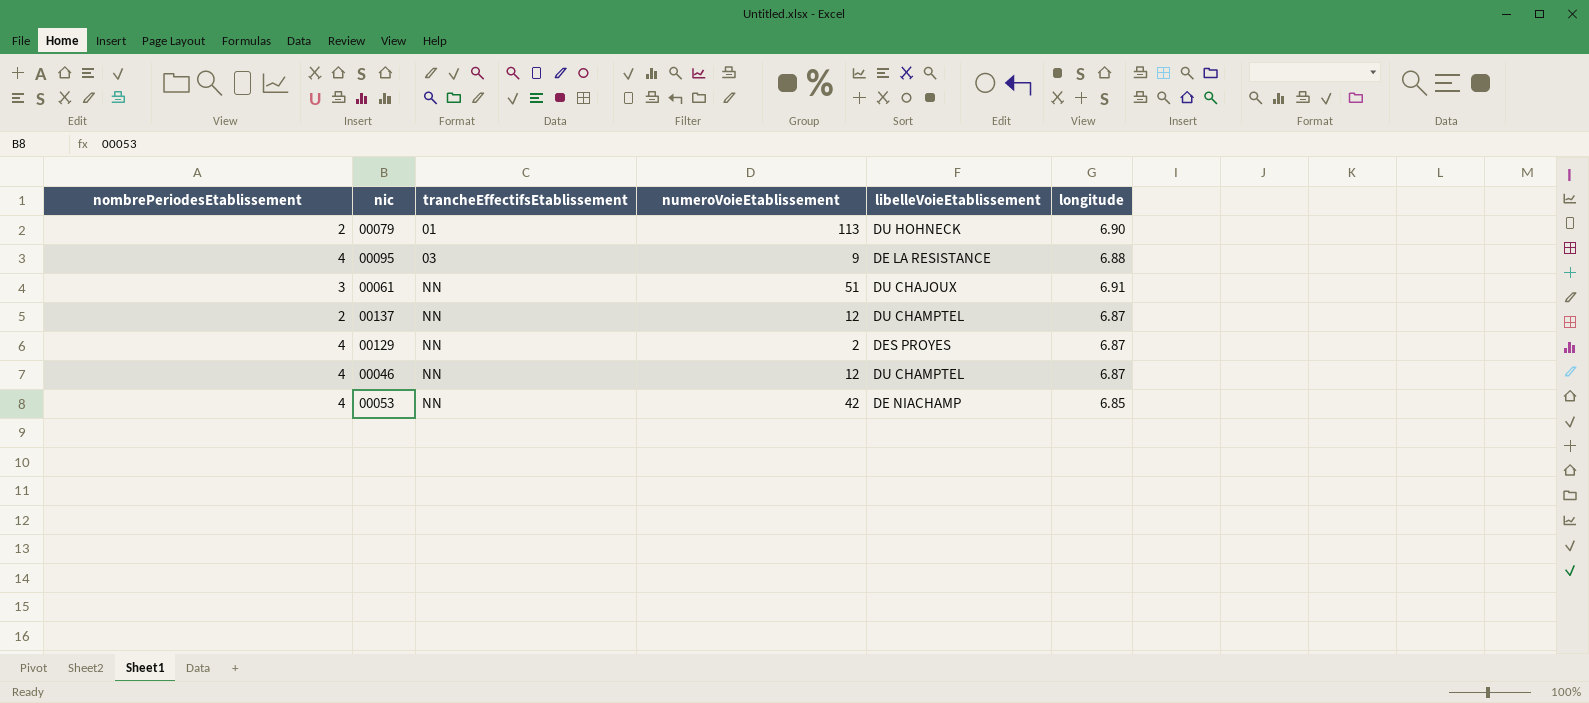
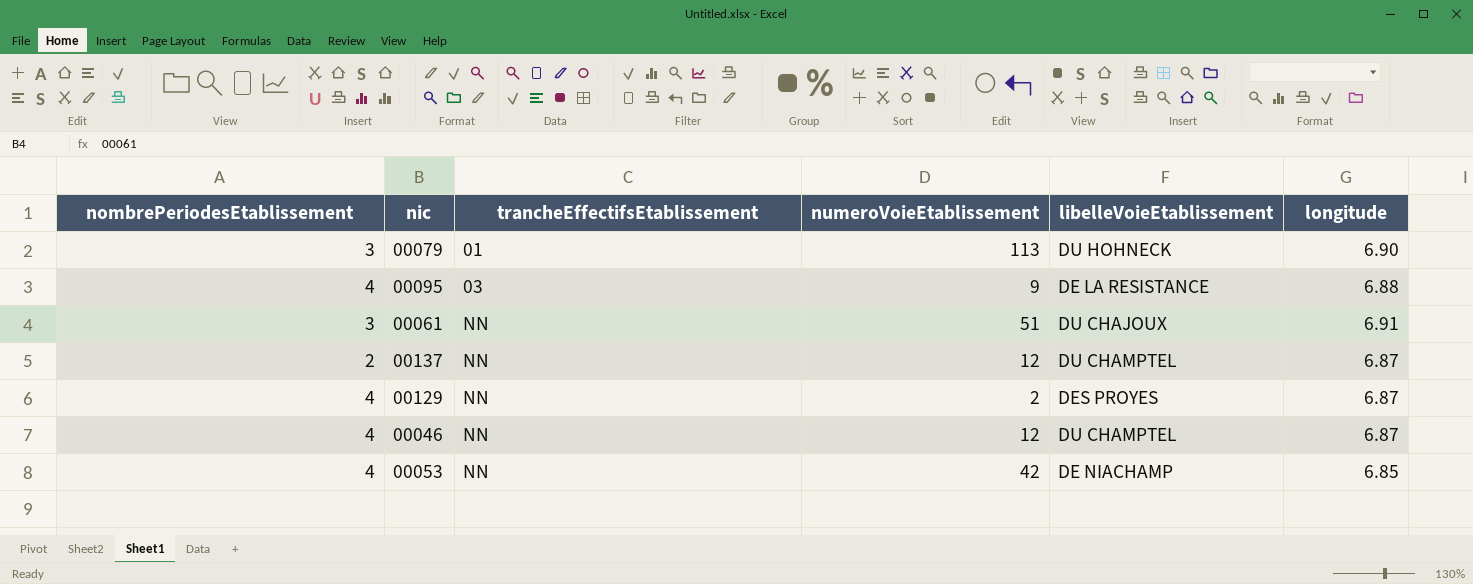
00079 | nombrePeriodesEtablissement: 2 -> 3

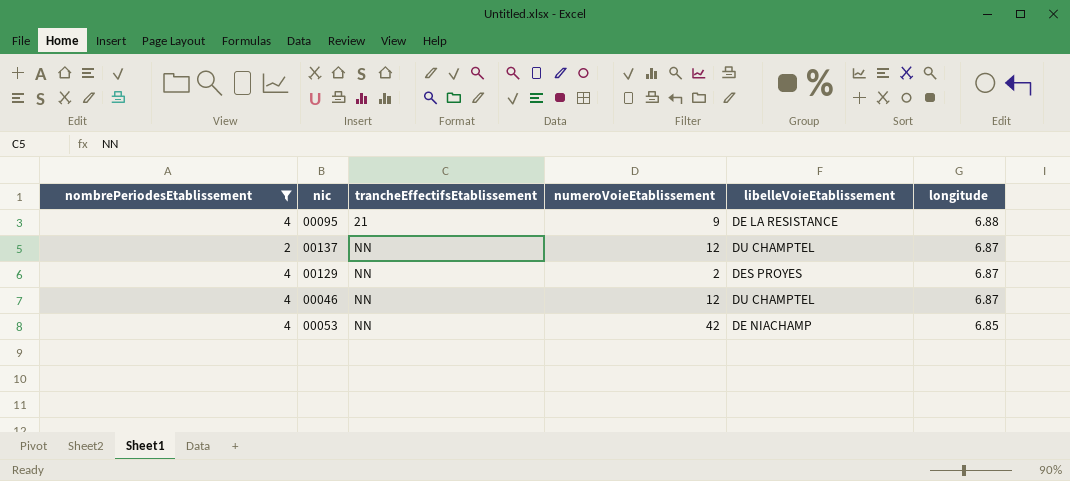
filter: none -> nombrePeriodesEtablissement != 3
00095 | trancheEffectifsEtablissement: 03 -> 21

